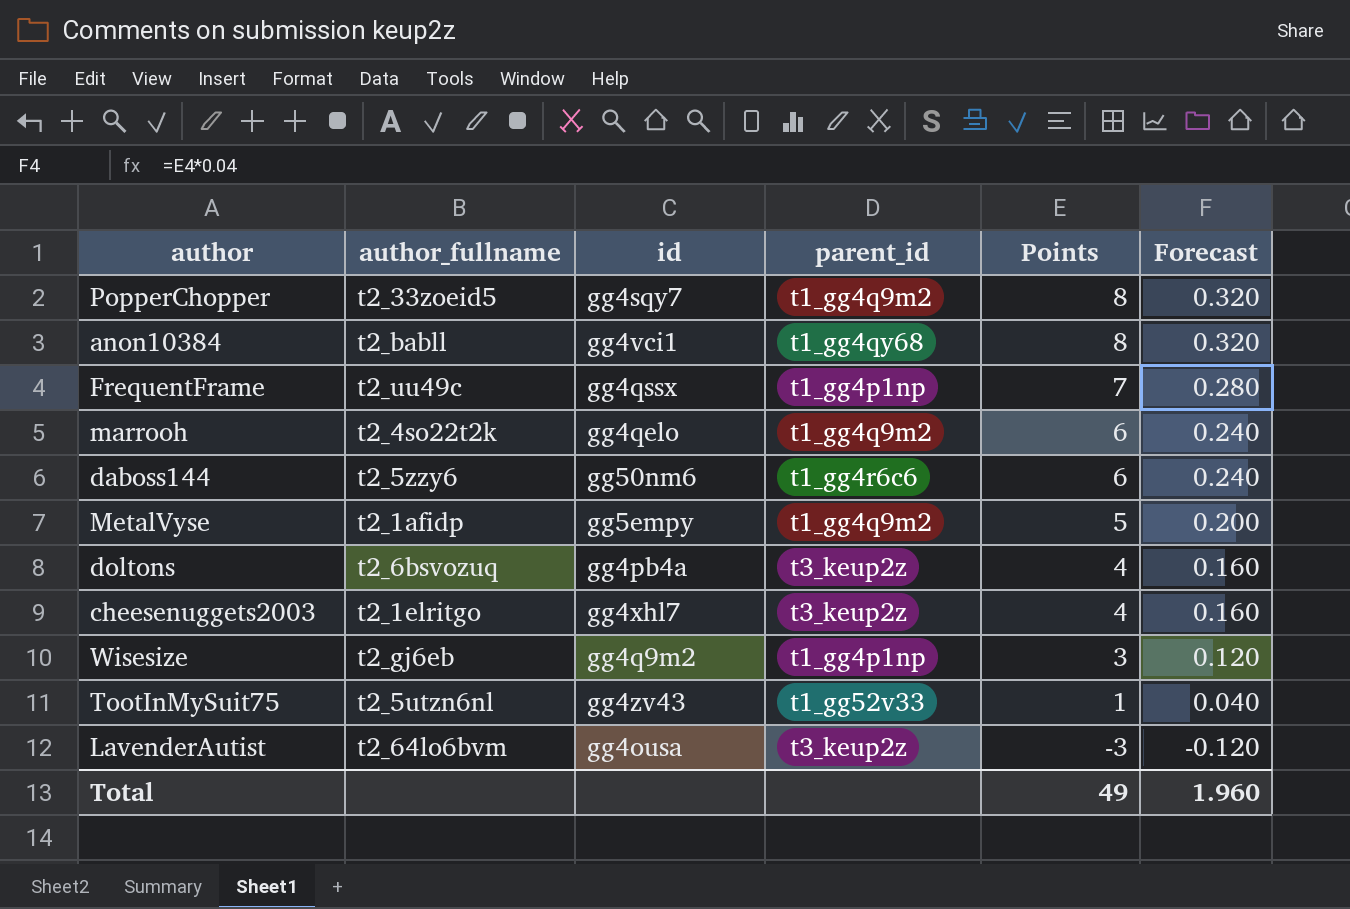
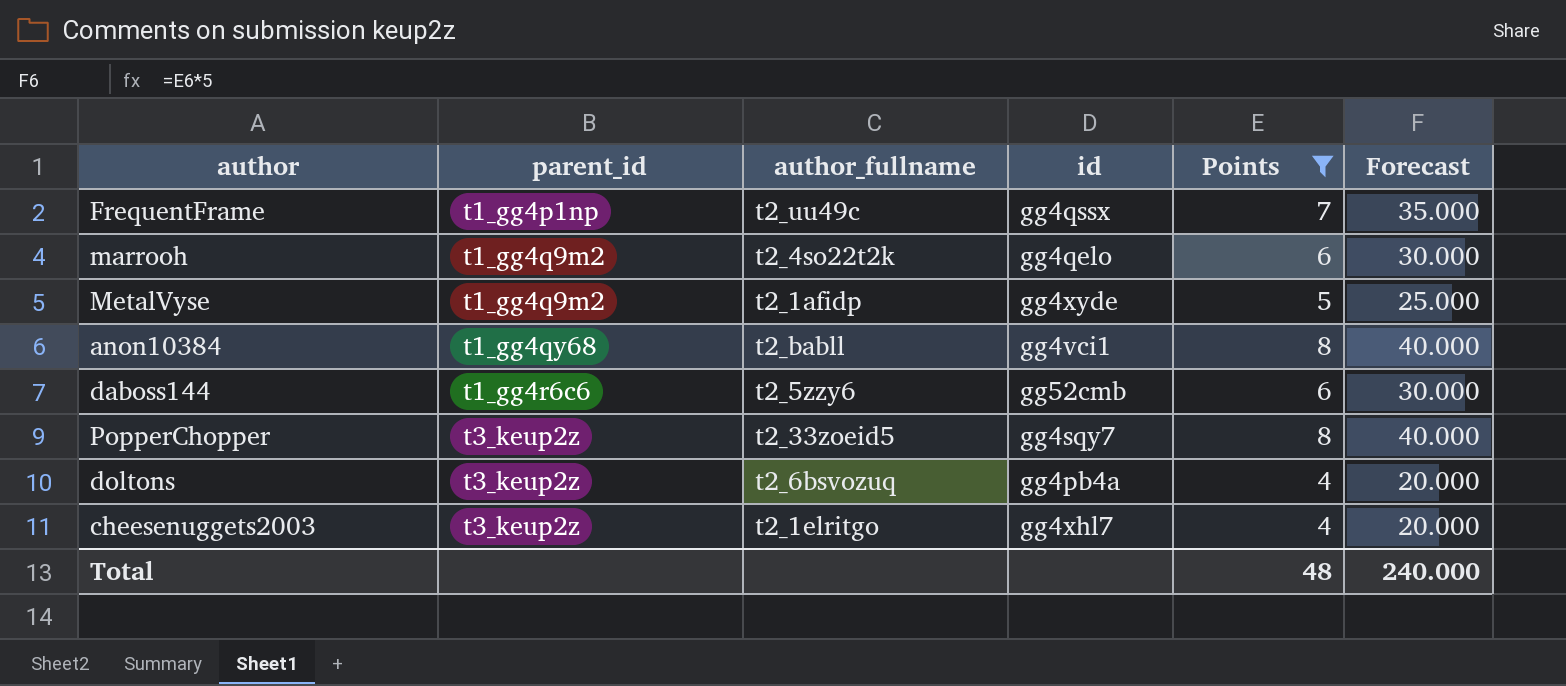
filter: none -> Points >= 4
row order: Points descending -> parent_id ascending
column parent_id | position: 4 -> 2
column Forecast | formula: [Points] * 0.04 -> [Points] * 5
MetalVyse | id: gg5empy -> gg4xyde
daboss144 | id: gg50nm6 -> gg52cmb
PopperChopper | parent_id: t1_gg4q9m2 -> t3_keup2z
Total | Points: 49 -> 48
Total | Forecast: 1.960 -> 240.000

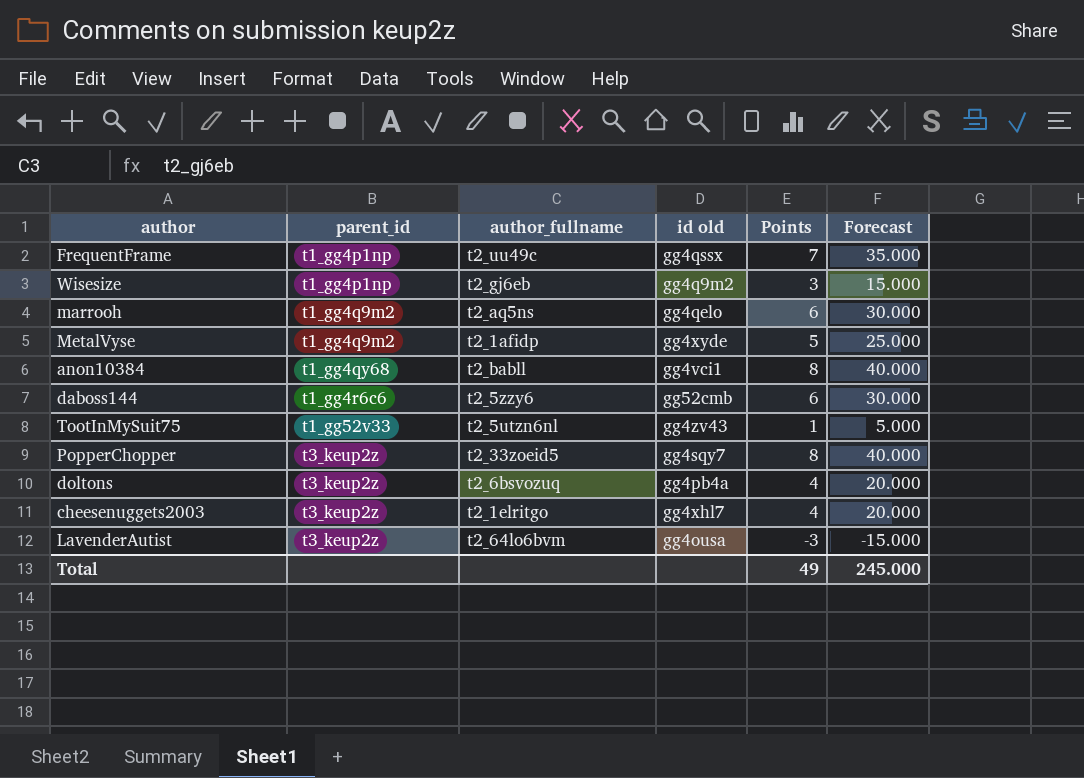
filter: Points >= 4 -> none
column name: id -> id old
marrooh | author_fullname: t2_4so22t2k -> t2_aq5ns
Total | Points: 48 -> 49
Total | Forecast: 240.000 -> 245.000

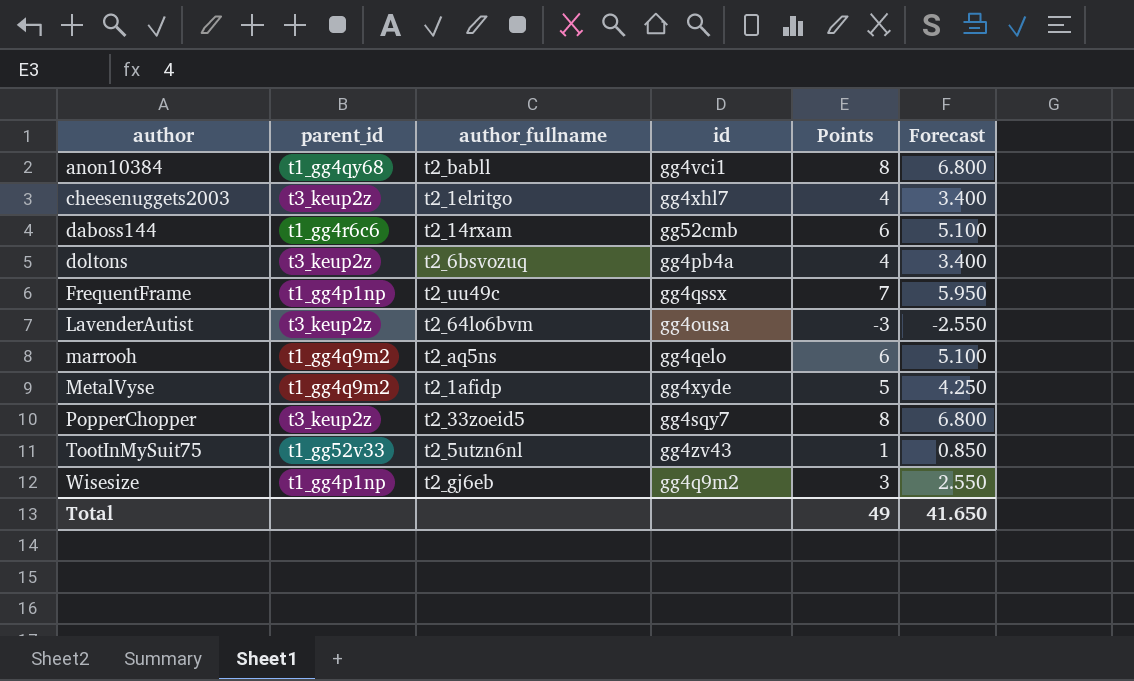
row order: parent_id ascending -> author ascending
column name: id old -> id
column Forecast | formula: [Points] * 5 -> [Points] * 0.85
daboss144 | author_fullname: t2_5zzy6 -> t2_14rxam
Total | Forecast: 245.000 -> 41.650

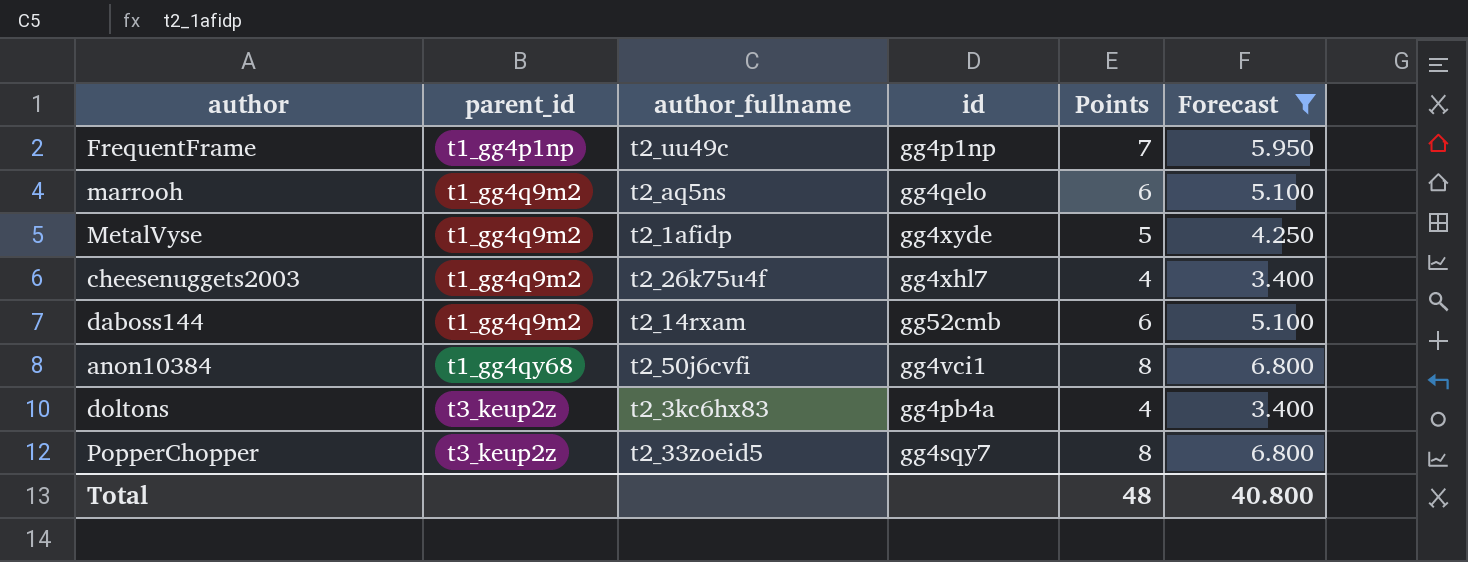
filter: none -> Forecast >= 3.400
row order: author ascending -> parent_id ascending
FrequentFrame | id: gg4qssx -> gg4p1np
cheesenuggets2003 | parent_id: t3_keup2z -> t1_gg4q9m2
cheesenuggets2003 | author_fullname: t2_1elritgo -> t2_26k75u4f
daboss144 | parent_id: t1_gg4r6c6 -> t1_gg4q9m2
anon10384 | author_fullname: t2_babll -> t2_50j6cvfi
doltons | author_fullname: t2_6bsvozuq -> t2_3kc6hx83
Total | Points: 49 -> 48
Total | Forecast: 41.650 -> 40.800

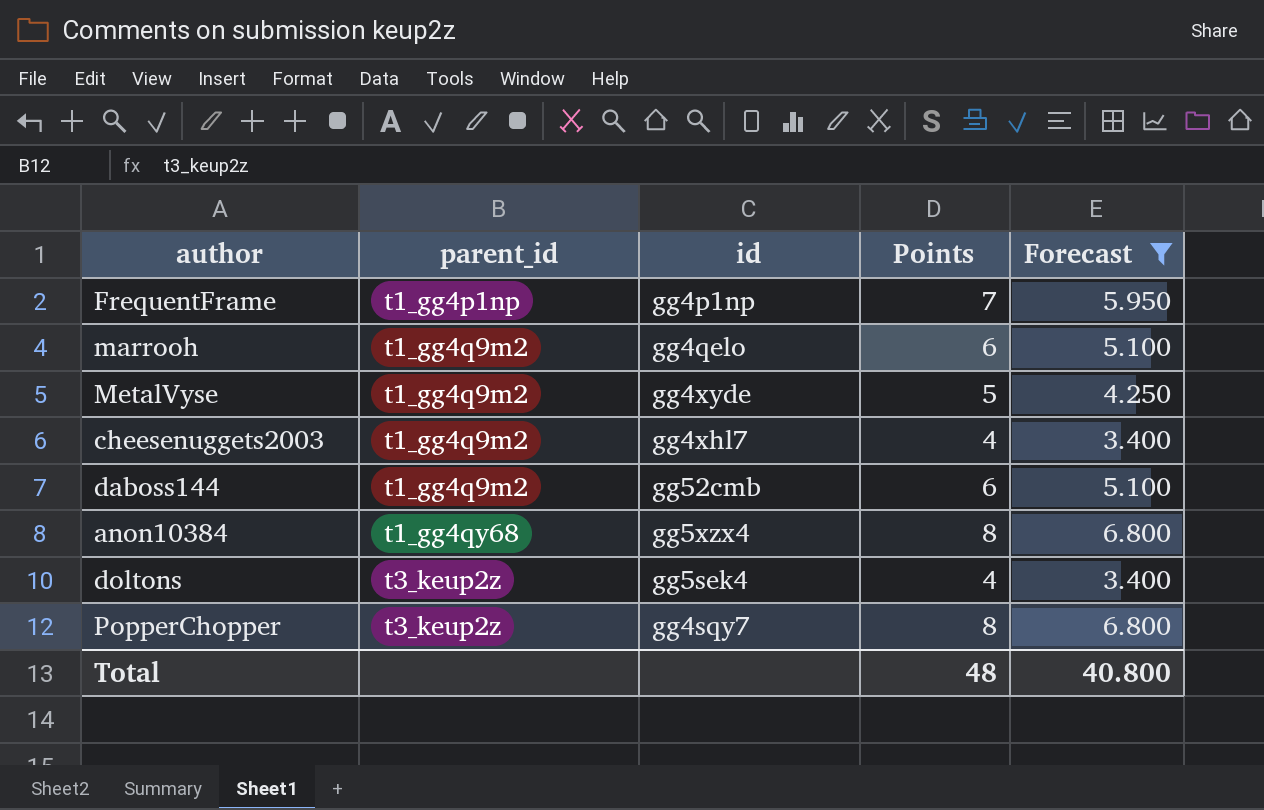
column author_fullname | position: 3 -> none
anon10384 | id: gg4vci1 -> gg5xzx4
doltons | id: gg4pb4a -> gg5sek4

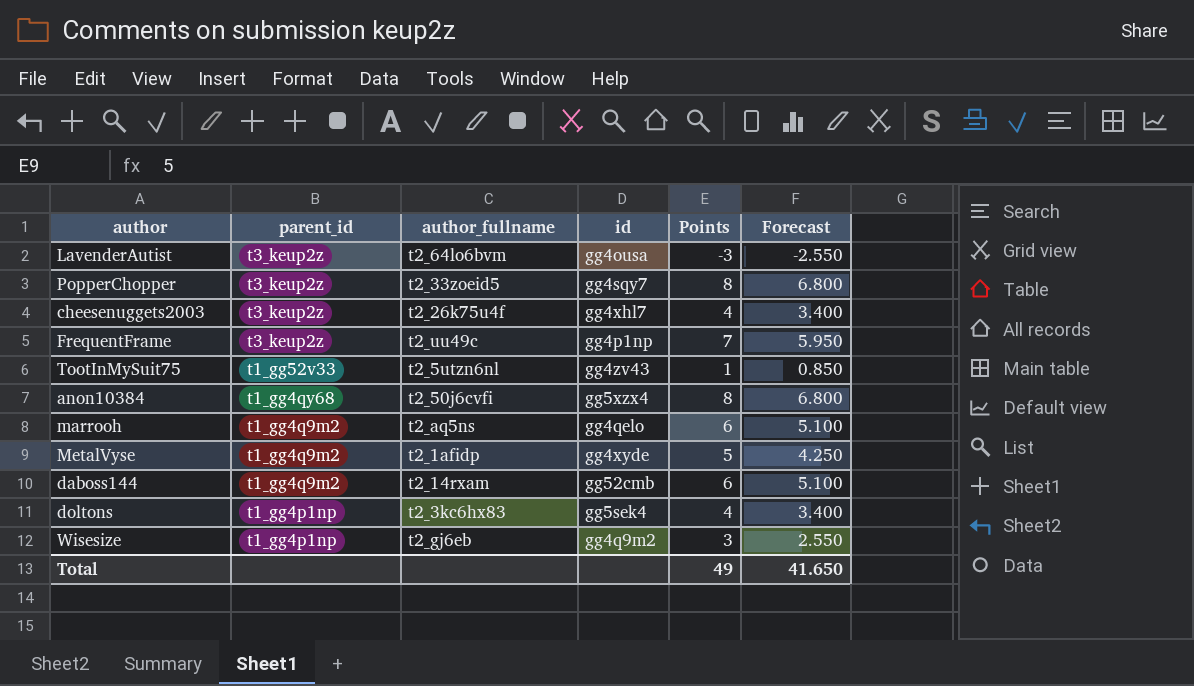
filter: Forecast >= 3.400 -> none
row order: parent_id ascending -> parent_id descending
column author_fullname | position: none -> 3
cheesenuggets2003 | parent_id: t1_gg4q9m2 -> t3_keup2z
FrequentFrame | parent_id: t1_gg4p1np -> t3_keup2z
doltons | parent_id: t3_keup2z -> t1_gg4p1np
Total | Points: 48 -> 49
Total | Forecast: 40.800 -> 41.650

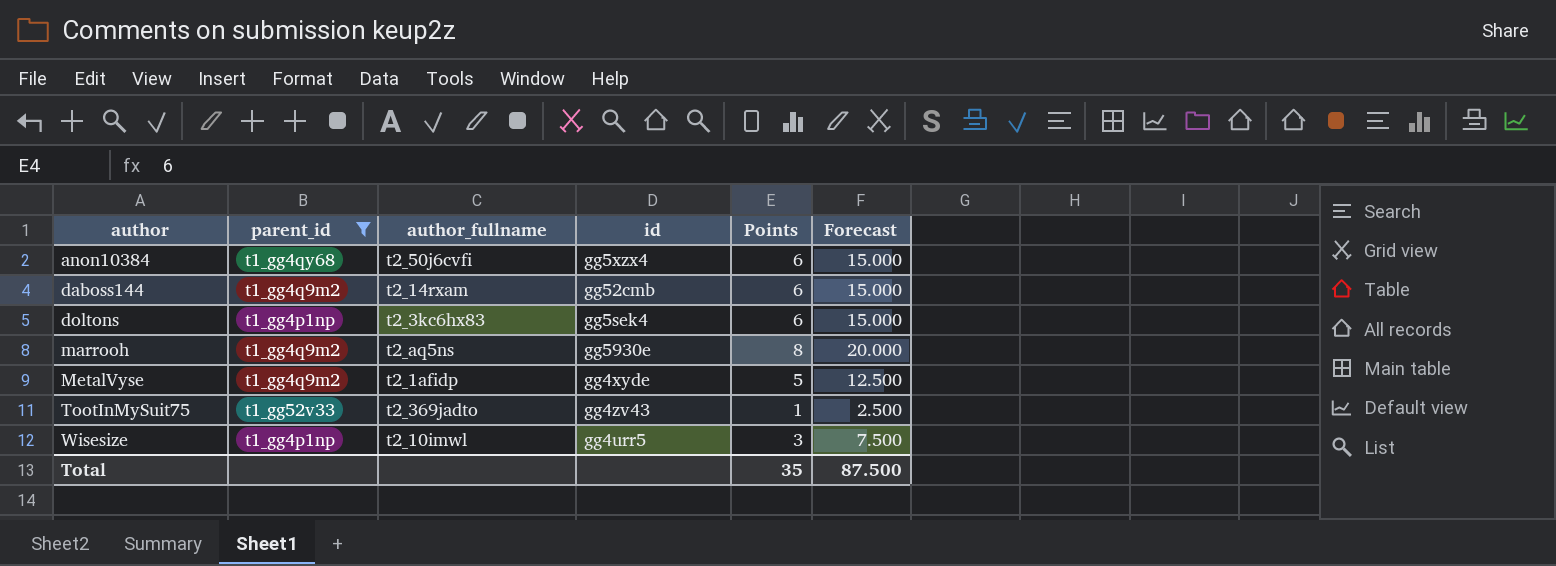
filter: none -> parent_id != t3_keup2z
row order: parent_id descending -> author ascending
column Forecast | formula: [Points] * 0.85 -> [Points] * 2.5
anon10384 | Points: 8 -> 6
doltons | Points: 4 -> 6
marrooh | id: gg4qelo -> gg5930e
marrooh | Points: 6 -> 8
TootInMySuit75 | author_fullname: t2_5utzn6nl -> t2_369jadto
Wisesize | author_fullname: t2_gj6eb -> t2_10imwl
Wisesize | id: gg4q9m2 -> gg4urr5
Total | Points: 49 -> 35
Total | Forecast: 41.650 -> 87.500

